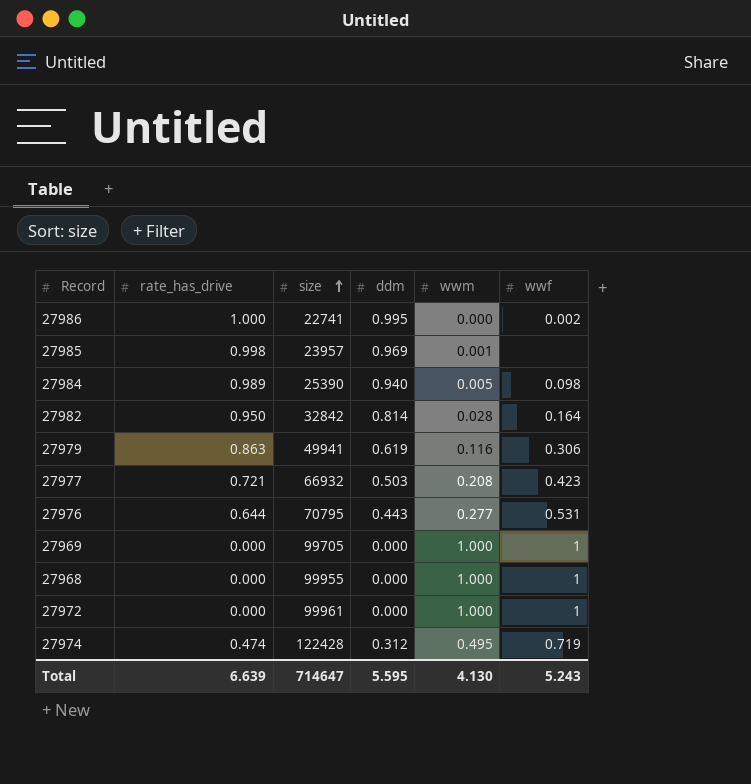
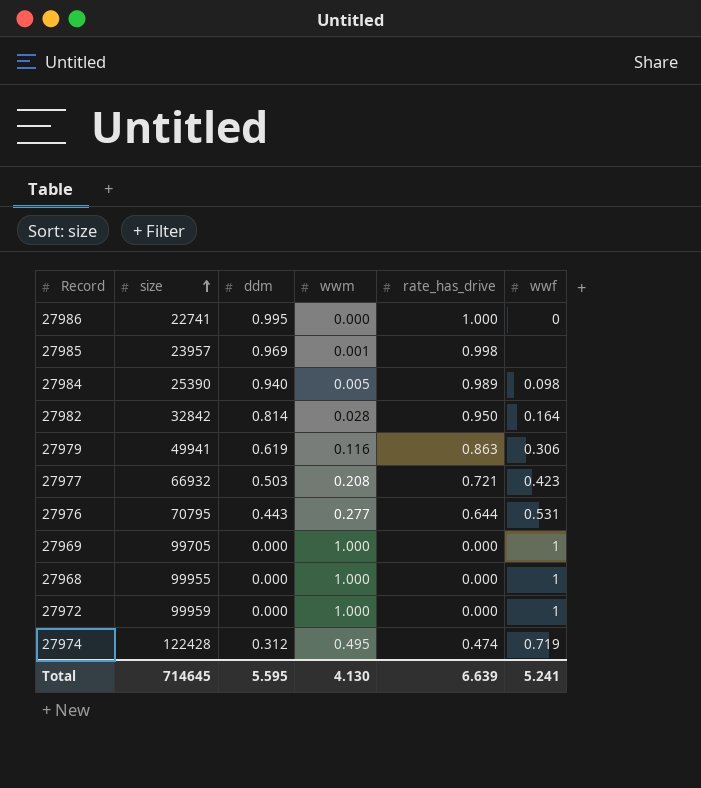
column rate_has_drive | position: 2 -> 5
27986 | wwf: 0.002 -> 0
27972 | size: 99961 -> 99959
Total | size: 714647 -> 714645
Total | wwf: 5.243 -> 5.241

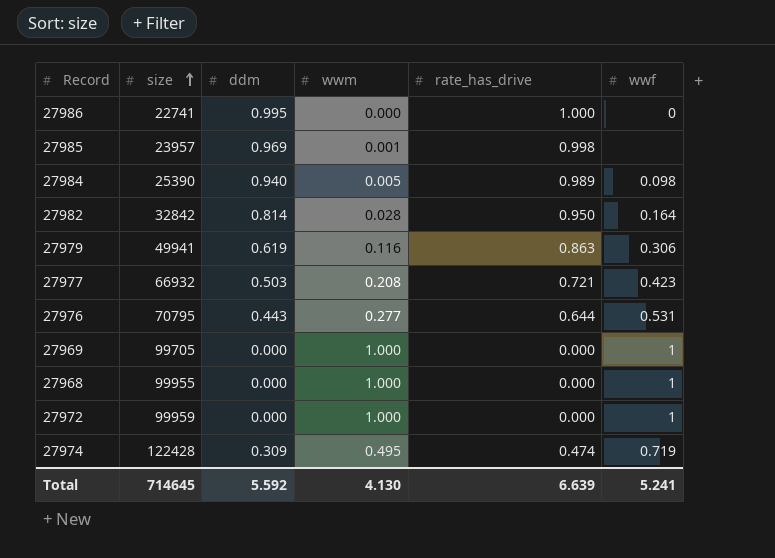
27974 | ddm: 0.312 -> 0.309
Total | ddm: 5.595 -> 5.592

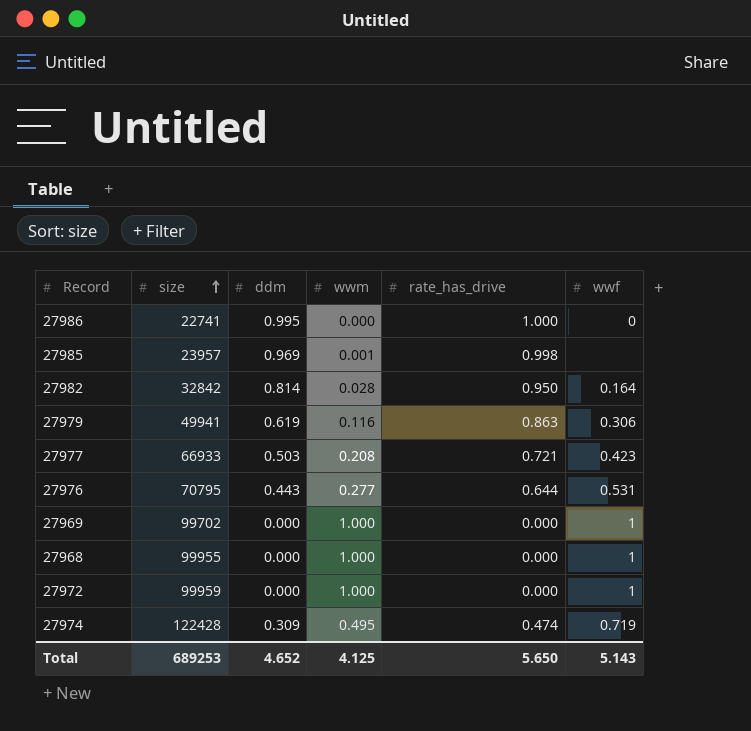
row 27984: 25390 | 0.940 | 0.005 | 0.989 | 0.098 -> none
27977 | size: 66932 -> 66933
27969 | size: 99705 -> 99702
Total | size: 714645 -> 689253
Total | ddm: 5.592 -> 4.652
Total | wwm: 4.130 -> 4.125
Total | rate_has_drive: 6.639 -> 5.650
Total | wwf: 5.241 -> 5.143

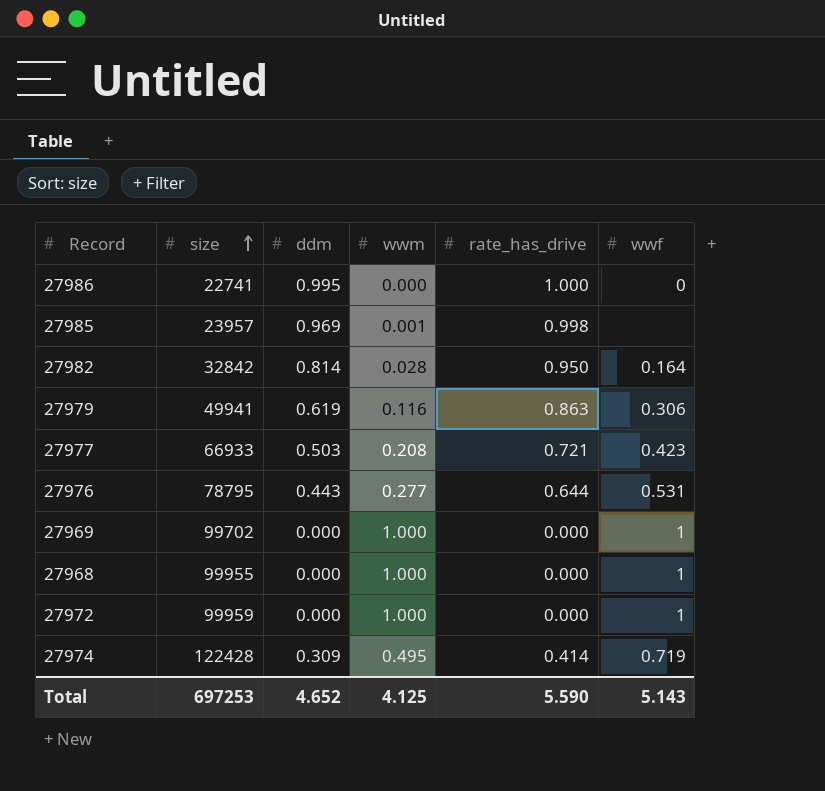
27976 | size: 70795 -> 78795
27974 | rate_has_drive: 0.474 -> 0.414
Total | size: 689253 -> 697253
Total | rate_has_drive: 5.650 -> 5.590

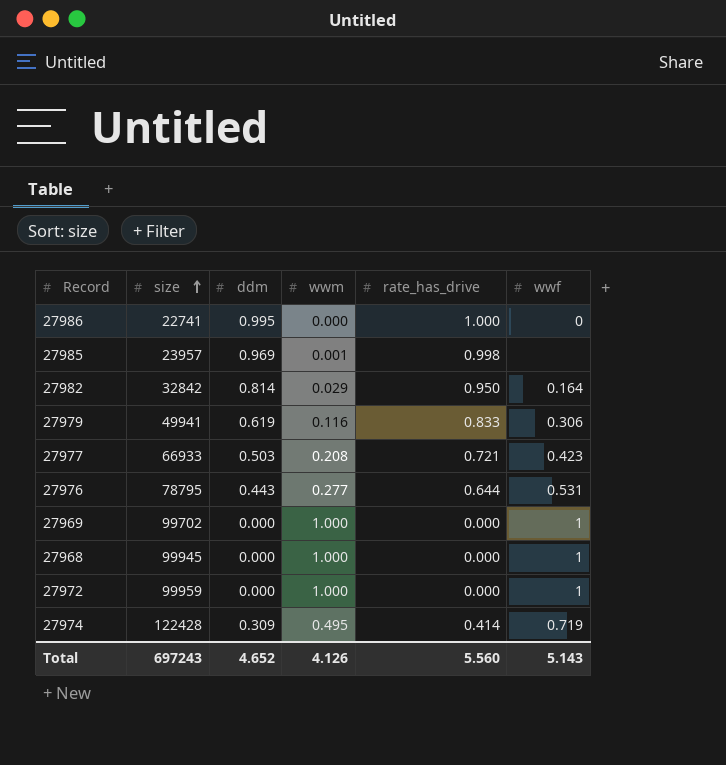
27982 | wwm: 0.028 -> 0.029
27979 | rate_has_drive: 0.863 -> 0.833
27968 | size: 99955 -> 99945
Total | size: 697253 -> 697243
Total | wwm: 4.125 -> 4.126
Total | rate_has_drive: 5.590 -> 5.560

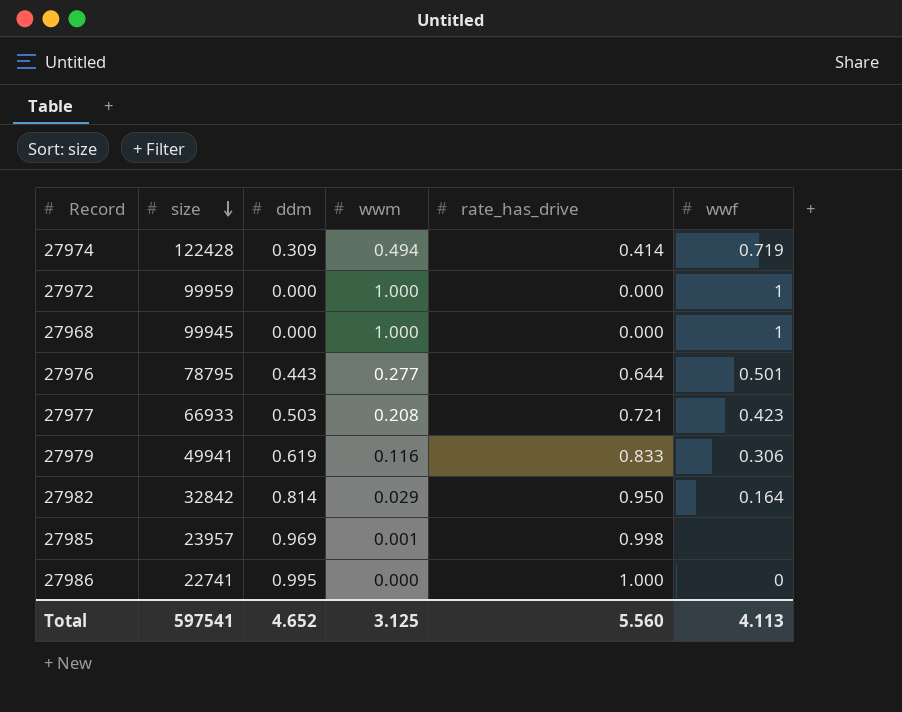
row order: size ascending -> size descending
row 27969: 99702 | 0.000 | 1.000 | 0.000 | 1 -> none
27974 | wwm: 0.495 -> 0.494
27976 | wwf: 0.531 -> 0.501
Total | size: 697243 -> 597541
Total | wwm: 4.126 -> 3.125
Total | wwf: 5.143 -> 4.113

